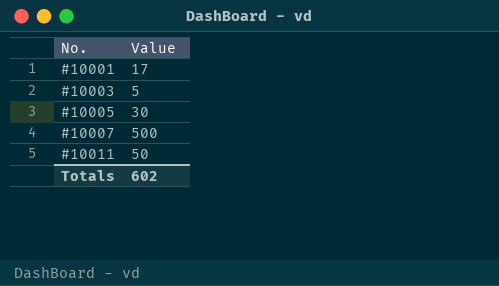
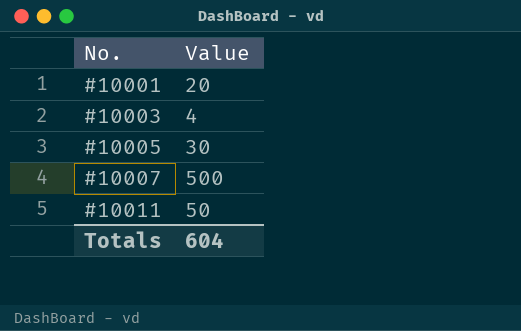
#10001 | Value: 17 -> 20
#10003 | Value: 5 -> 4
Totals | Value: 602 -> 604

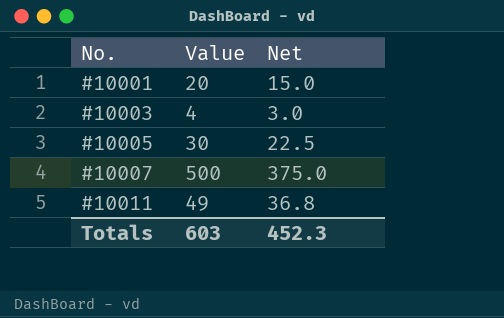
column Net | formula: none -> [Value] * 0.75
#10011 | Value: 50 -> 49
Totals | Value: 604 -> 603

